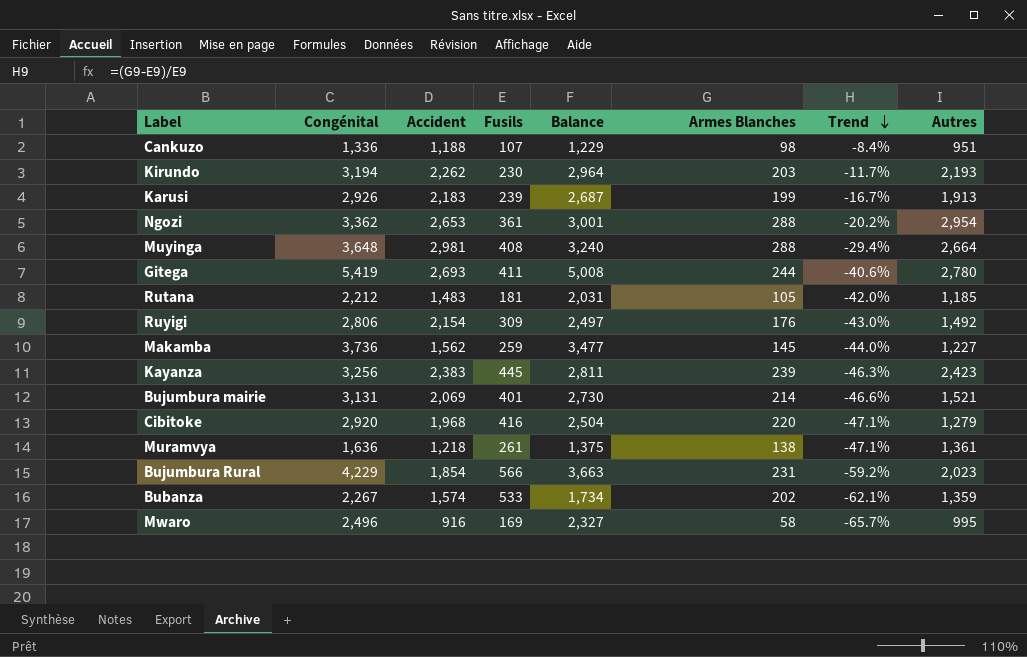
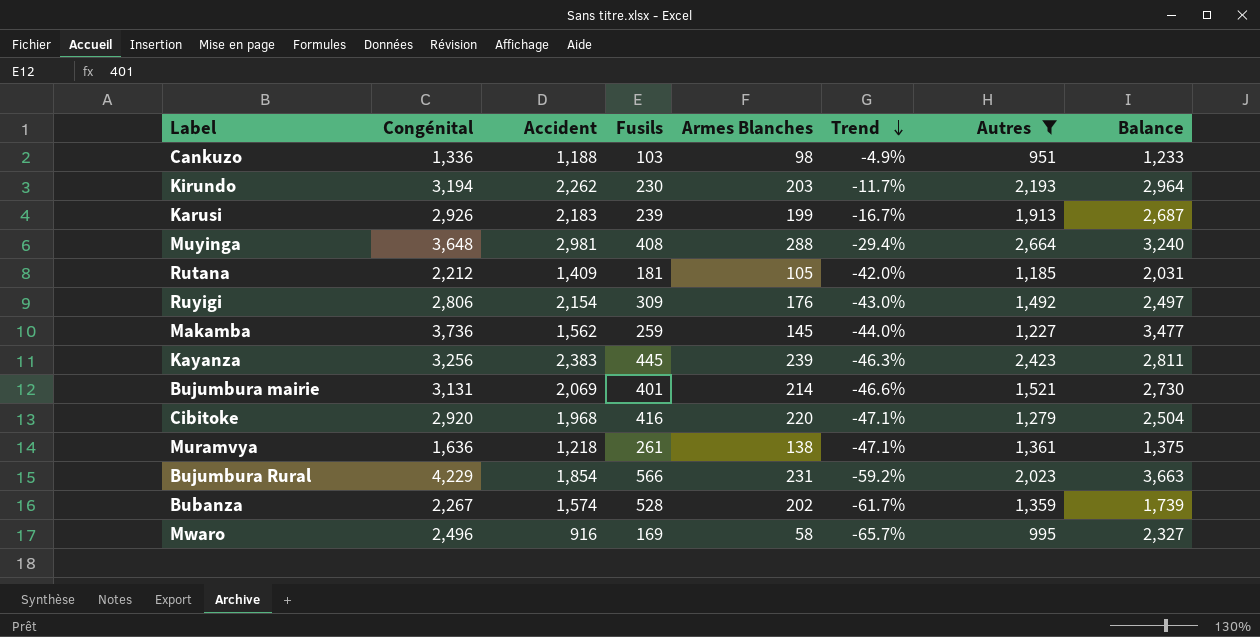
filter: none -> Autres <= 2,664
column Balance | position: 5 -> 8
Cankuzo | Fusils: 107 -> 103
Cankuzo | Trend: -8.4% -> -4.9%
Cankuzo | Balance: 1,229 -> 1,233
Rutana | Accident: 1,483 -> 1,409
Bubanza | Fusils: 533 -> 528
Bubanza | Trend: -62.1% -> -61.7%
Bubanza | Balance: 1,734 -> 1,739

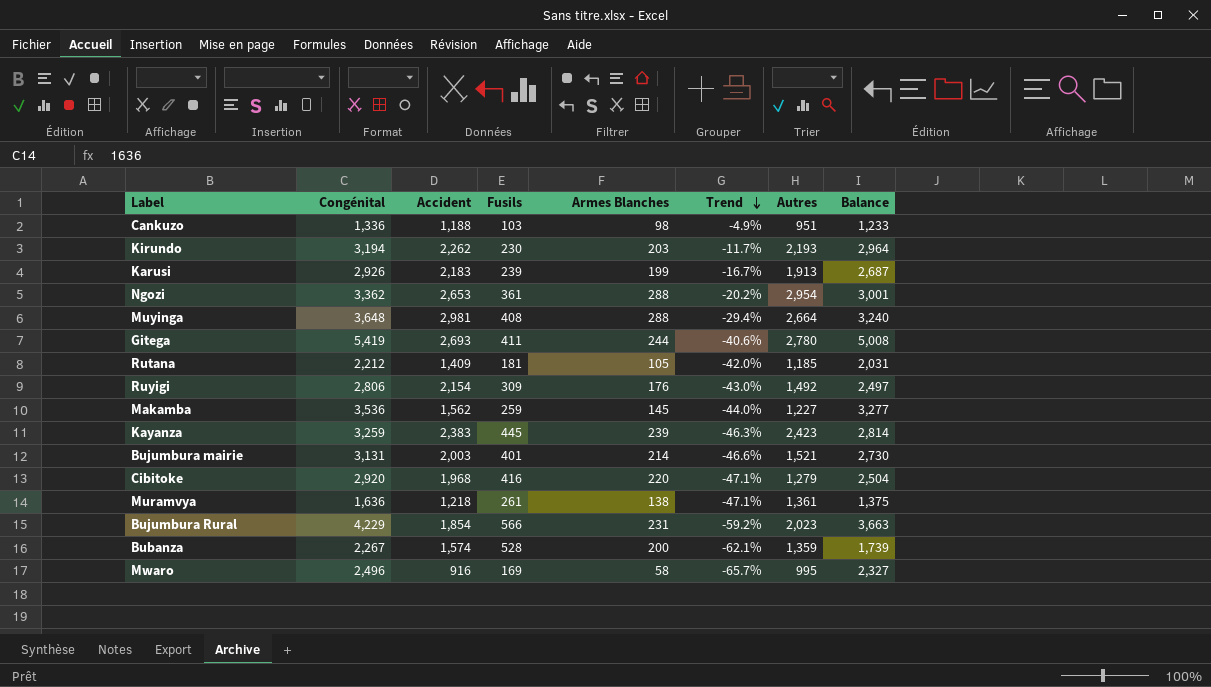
filter: Autres <= 2,664 -> none
Makamba | Congénital: 3,736 -> 3,536
Makamba | Balance: 3,477 -> 3,277
Kayanza | Congénital: 3,256 -> 3,259
Kayanza | Balance: 2,811 -> 2,814
Bujumbura mairie | Accident: 2,069 -> 2,003
Bubanza | Armes Blanches: 202 -> 200
Bubanza | Trend: -61.7% -> -62.1%

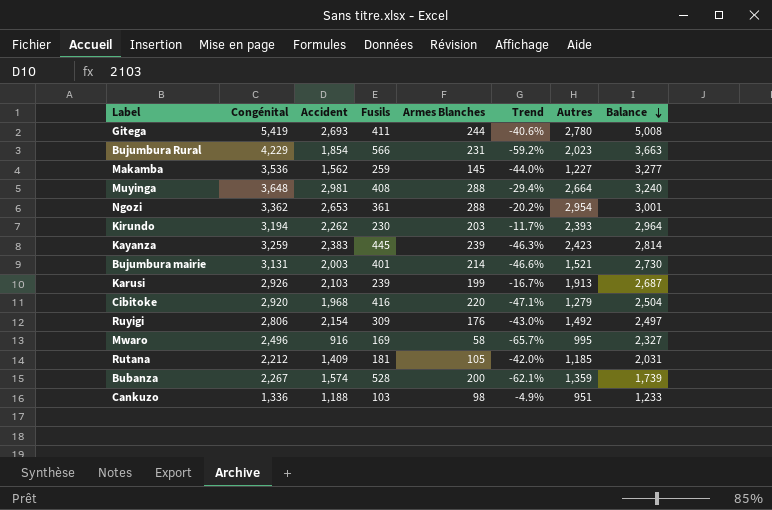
row order: Trend descending -> Balance descending
row Muramvya: 1,636 | 1,218 | 261 | 138 | -47.1% | 1,361 | 1,375 -> none
Kirundo | Autres: 2,193 -> 2,393
Karusi | Accident: 2,183 -> 2,103

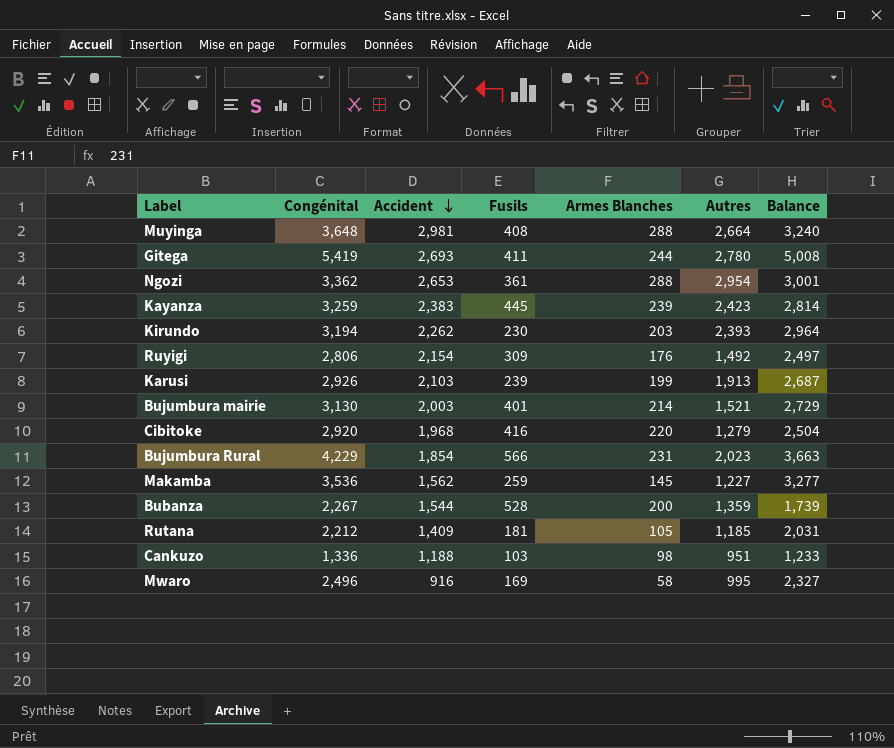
row order: Balance descending -> Accident descending
column Trend | formula: ([Armes Blanches] - [Fusils]) / [Fusils] -> none
Bujumbura mairie | Congénital: 3,131 -> 3,130
Bujumbura mairie | Balance: 2,730 -> 2,729
Bubanza | Accident: 1,574 -> 1,544

